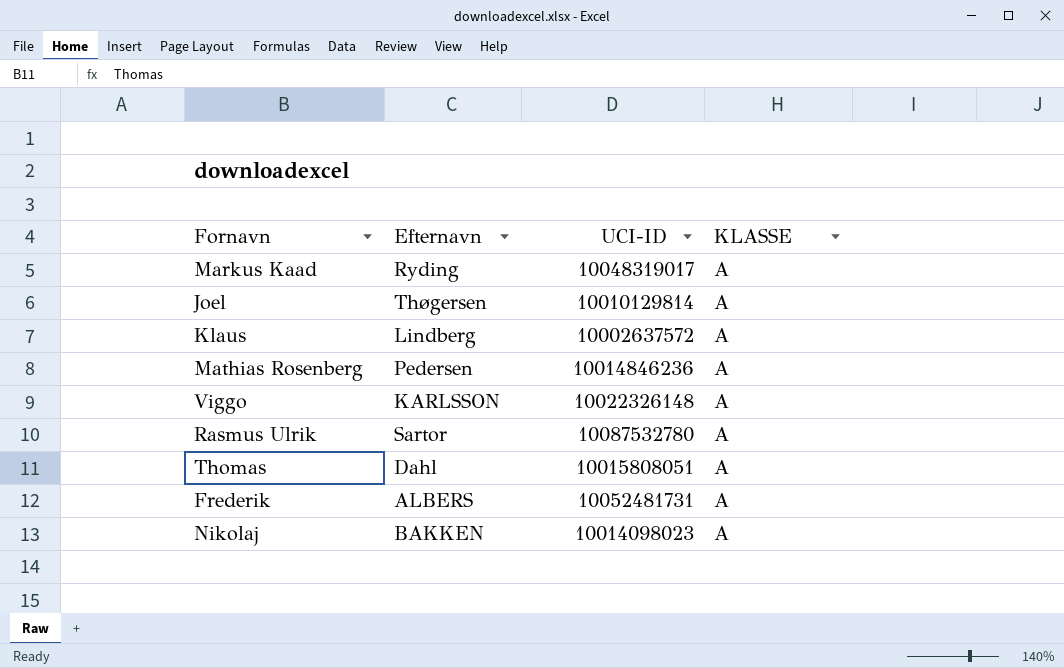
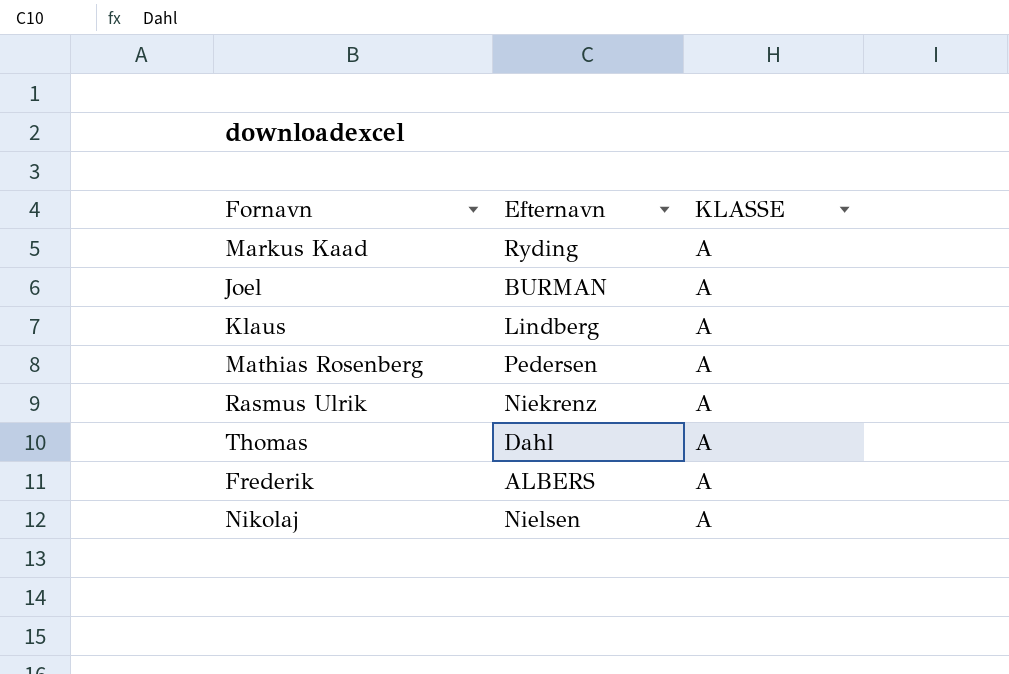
column UCI-ID | position: 3 -> none
row Viggo: KARLSSON | 10022326148 | A -> none
Joel | Efternavn: Thøgersen -> BURMAN
Rasmus Ulrik | Efternavn: Sartor -> Niekrenz
Nikolaj | Efternavn: BAKKEN -> Nielsen

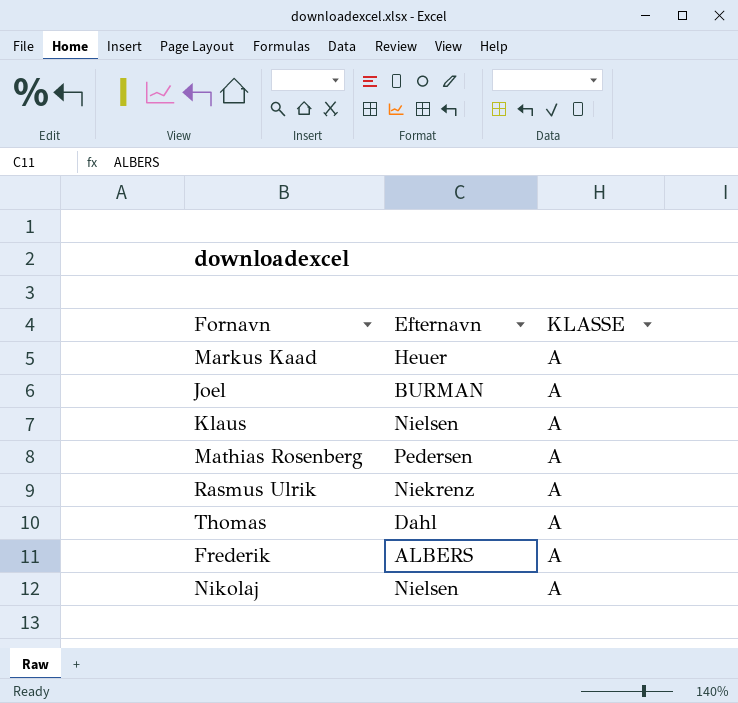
Markus Kaad | Efternavn: Ryding -> Heuer
Klaus | Efternavn: Lindberg -> Nielsen

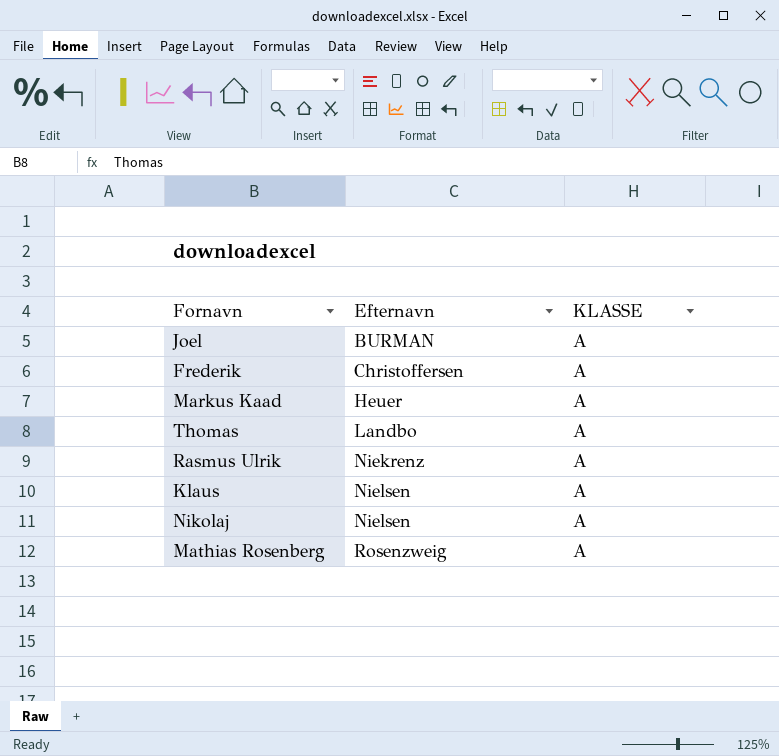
row order: none -> Efternavn ascending
Frederik | Efternavn: ALBERS -> Christoffersen
Thomas | Efternavn: Dahl -> Landbo
Mathias Rosenberg | Efternavn: Pedersen -> Rosenzweig

